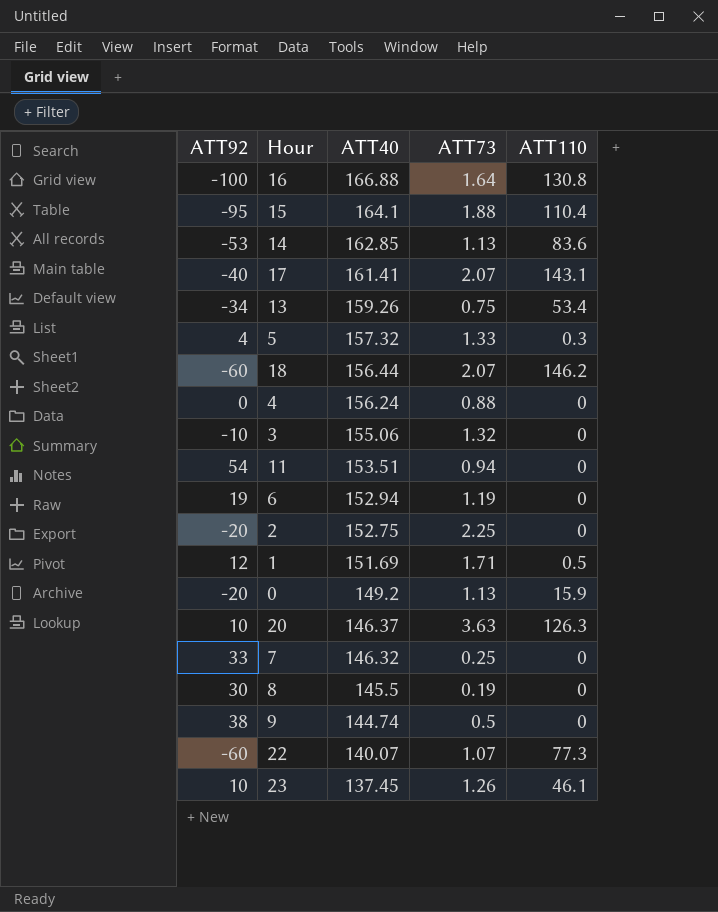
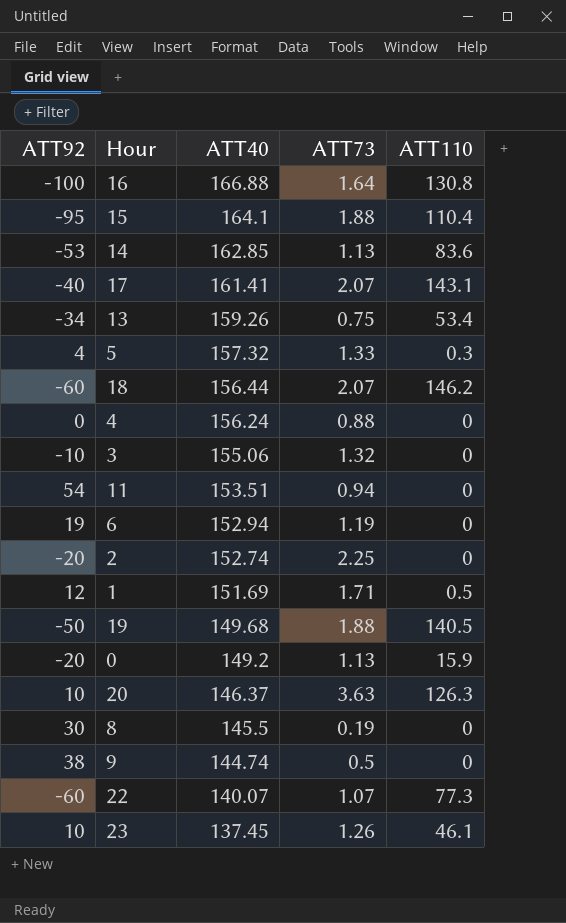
row 7: 33 | 146.32 | 0.25 | 0 -> none
2 | ATT40: 152.75 -> 152.74
row 19: none -> -50 | 149.68 | 1.88 | 140.5

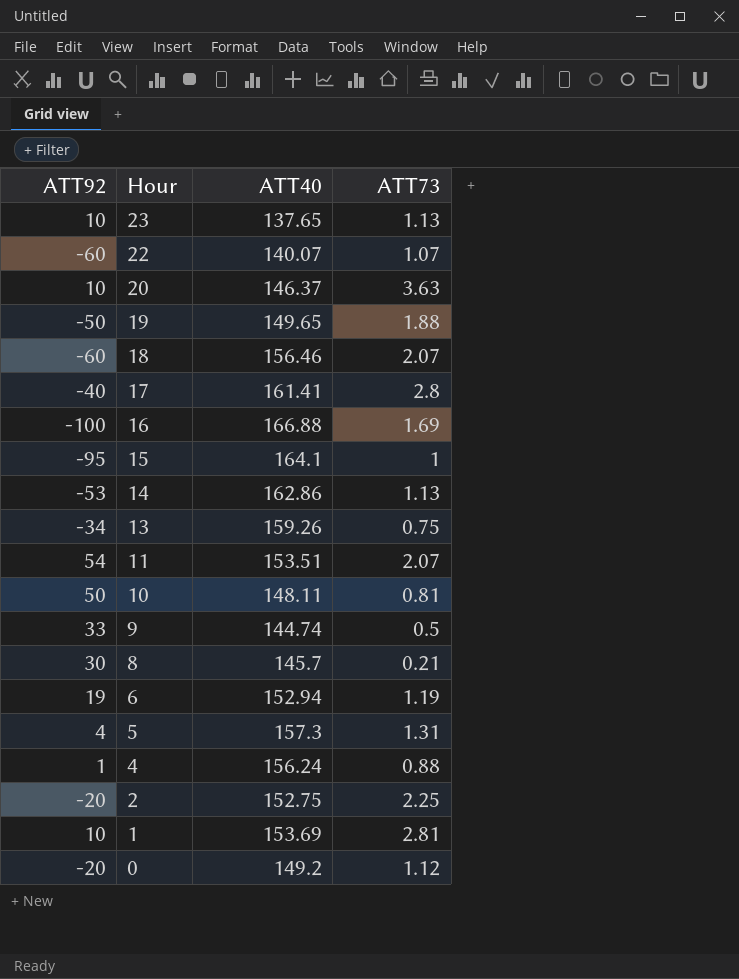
row order: ATT40 descending -> Hour descending
column ATT110 | position: 5 -> none
row 3: -10 | 155.06 | 1.32 | 0 -> none
23 | ATT40: 137.45 -> 137.65
23 | ATT73: 1.26 -> 1.13
19 | ATT40: 149.68 -> 149.65
18 | ATT40: 156.44 -> 156.46
17 | ATT73: 2.07 -> 2.8
16 | ATT73: 1.64 -> 1.69
15 | ATT73: 1.88 -> 1
14 | ATT40: 162.85 -> 162.86
11 | ATT73: 0.94 -> 2.07
row 10: none -> 50 | 148.11 | 0.81
9 | ATT92: 38 -> 33
8 | ATT40: 145.5 -> 145.7
8 | ATT73: 0.19 -> 0.21
5 | ATT40: 157.32 -> 157.3
5 | ATT73: 1.33 -> 1.31
4 | ATT92: 0 -> 1
2 | ATT40: 152.74 -> 152.75
1 | ATT92: 12 -> 10
1 | ATT40: 151.69 -> 153.69
1 | ATT73: 1.71 -> 2.81
0 | ATT73: 1.13 -> 1.12

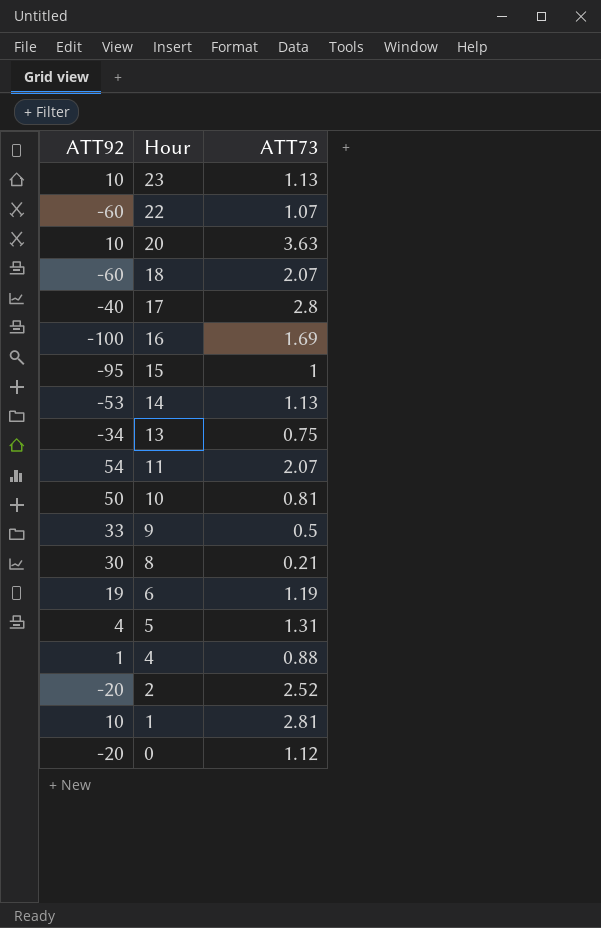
column ATT40 | position: 3 -> none
row 19: -50 | 149.65 | 1.88 -> none
2 | ATT73: 2.25 -> 2.52

